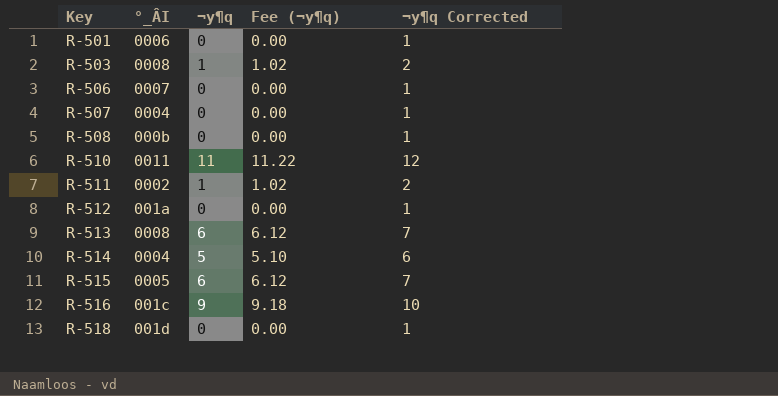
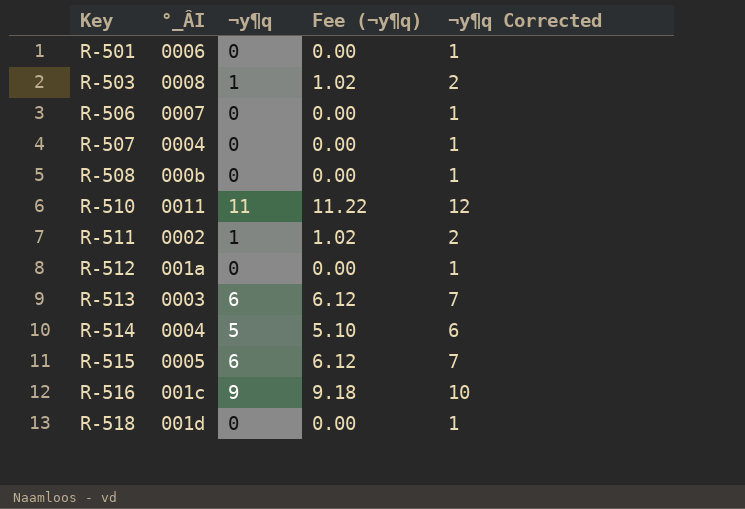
R-513 | °_ÂI: 0008 -> 0003

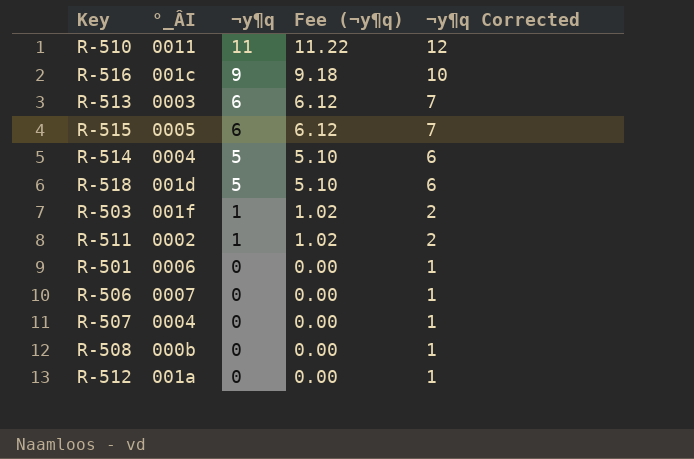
row order: Key ascending -> ¬y¶q descending
R-518 | ¬y¶q: 0 -> 5
R-518 | Fee (¬y¶q): 0.00 -> 5.10
R-518 | ¬y¶q Corrected: 1 -> 6
R-503 | °_ÂI: 0008 -> 001f

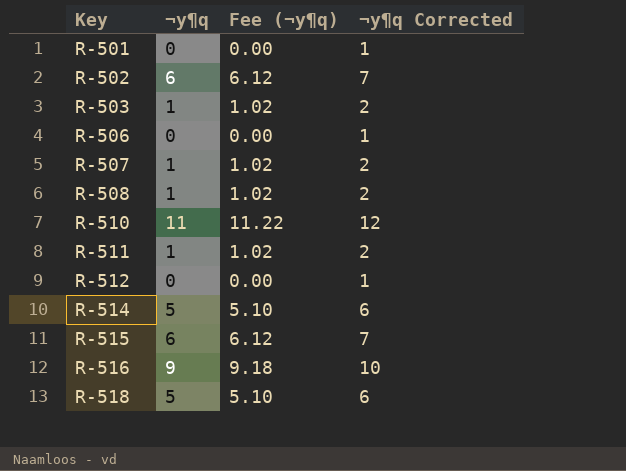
row order: ¬y¶q descending -> Key ascending
column °_ÂI | position: 2 -> none
row R-513: 0003 | 6 | 6.12 | 7 -> none
row R-502: none -> 6 | 6.12 | 7
R-507 | ¬y¶q: 0 -> 1
R-507 | Fee (¬y¶q): 0.00 -> 1.02
R-507 | ¬y¶q Corrected: 1 -> 2
R-508 | ¬y¶q: 0 -> 1
R-508 | Fee (¬y¶q): 0.00 -> 1.02
R-508 | ¬y¶q Corrected: 1 -> 2

